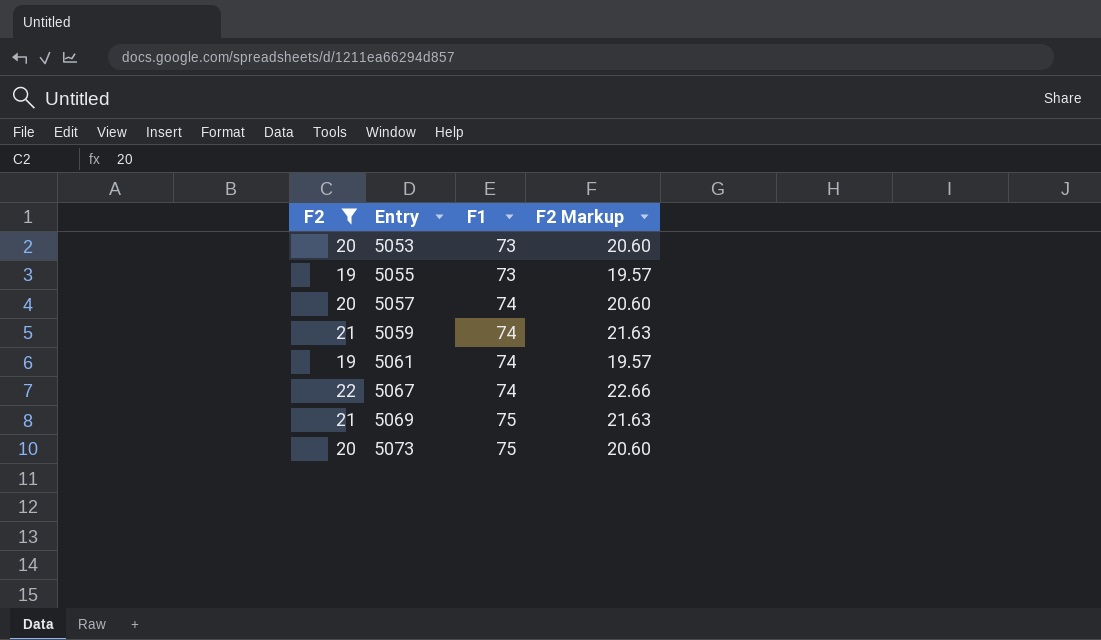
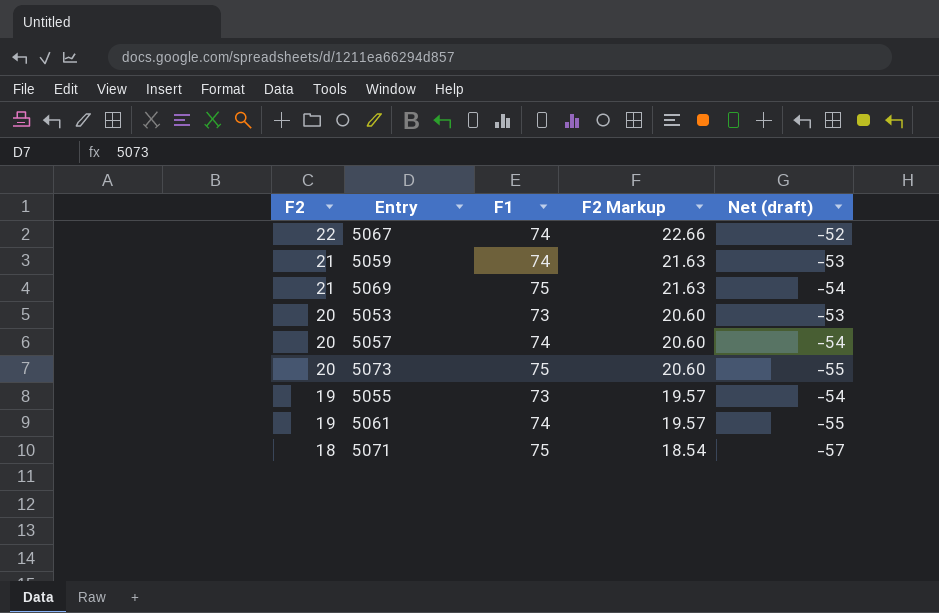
filter: F2 != 18 -> none
row order: Entry ascending -> F2 descending
column Net (draft) | formula: none -> [F2] - [F1]

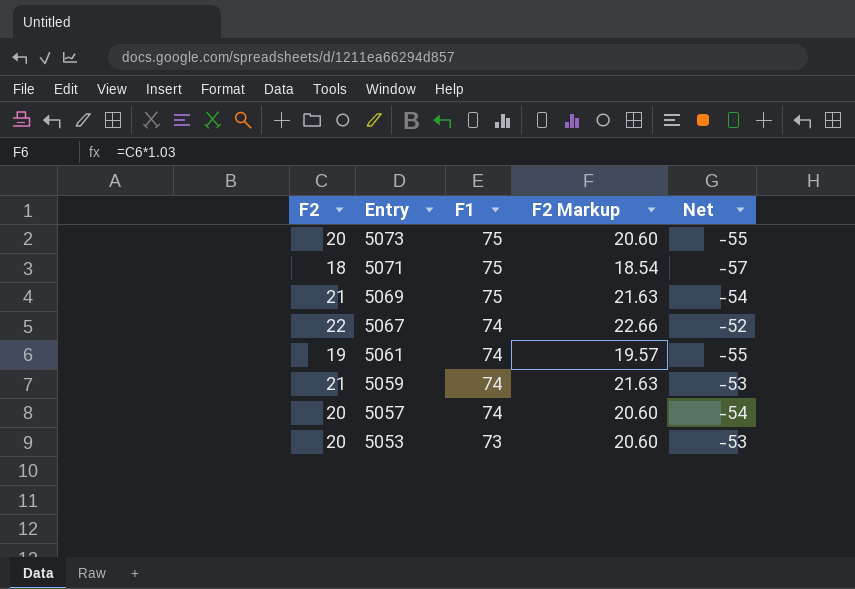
row order: F2 descending -> Entry descending
column name: Net (draft) -> Net
row 5055: 19 | 73 | 19.57 | -54 -> none

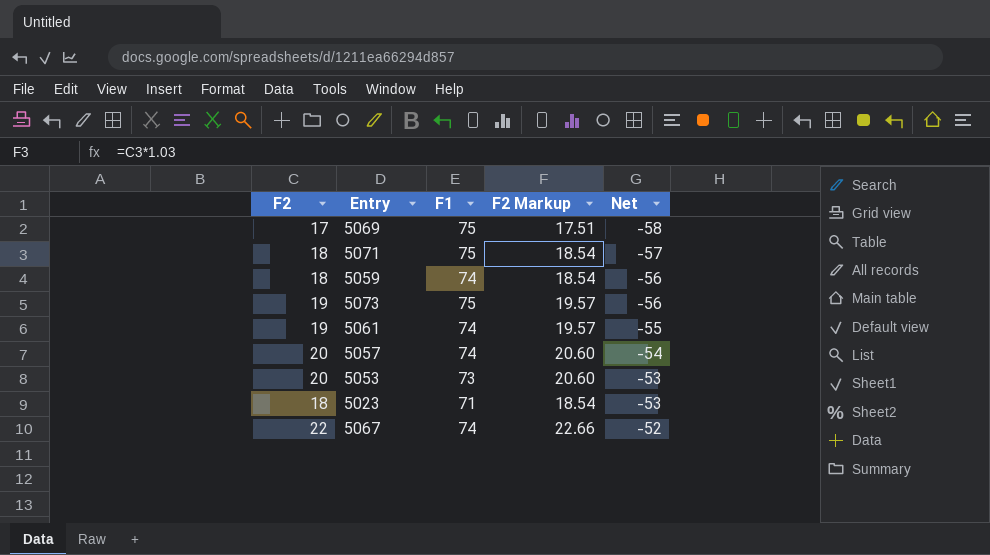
row order: Entry descending -> Net ascending
5069 | F2: 21 -> 17
5069 | F2 Markup: 21.63 -> 17.51
5069 | Net: -54 -> -58
5059 | F2: 21 -> 18
5059 | F2 Markup: 21.63 -> 18.54
5059 | Net: -53 -> -56
5073 | F2: 20 -> 19
5073 | F2 Markup: 20.60 -> 19.57
5073 | Net: -55 -> -56
row 5023: none -> 18 | 71 | 18.54 | -53

